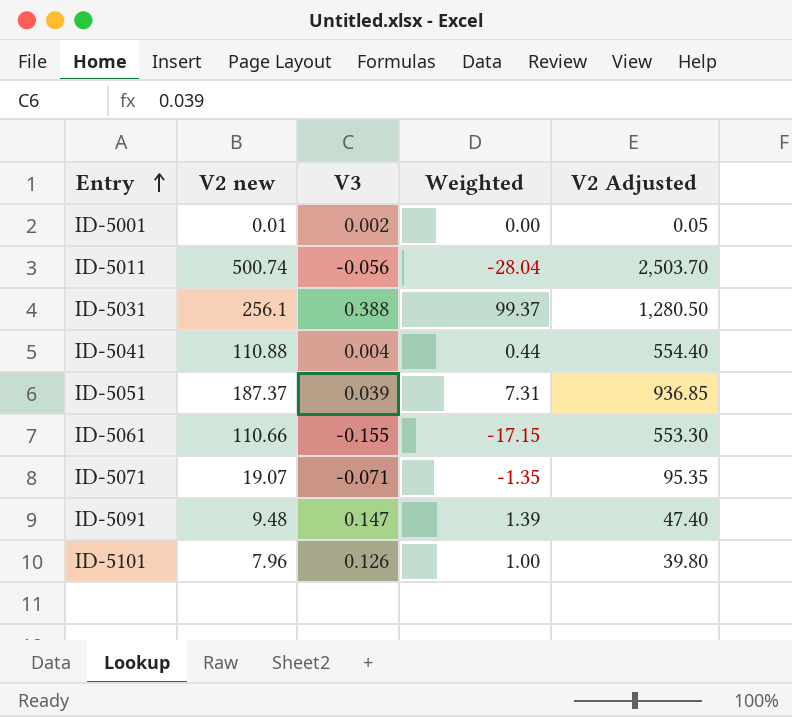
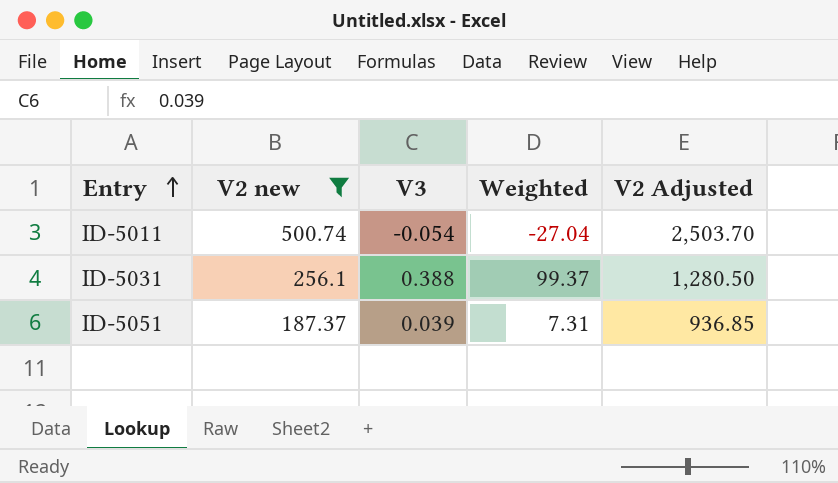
filter: none -> V2 new >= 187.37
ID-5011 | V3: -0.056 -> -0.054
ID-5011 | Weighted: -28.04 -> -27.04

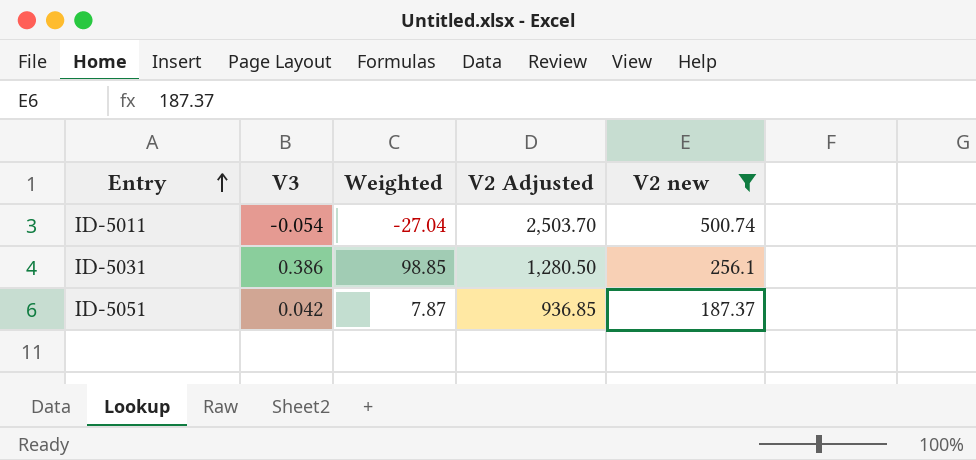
column V2 new | position: 2 -> 5
ID-5031 | V3: 0.388 -> 0.386
ID-5031 | Weighted: 99.37 -> 98.85
ID-5051 | V3: 0.039 -> 0.042
ID-5051 | Weighted: 7.31 -> 7.87

